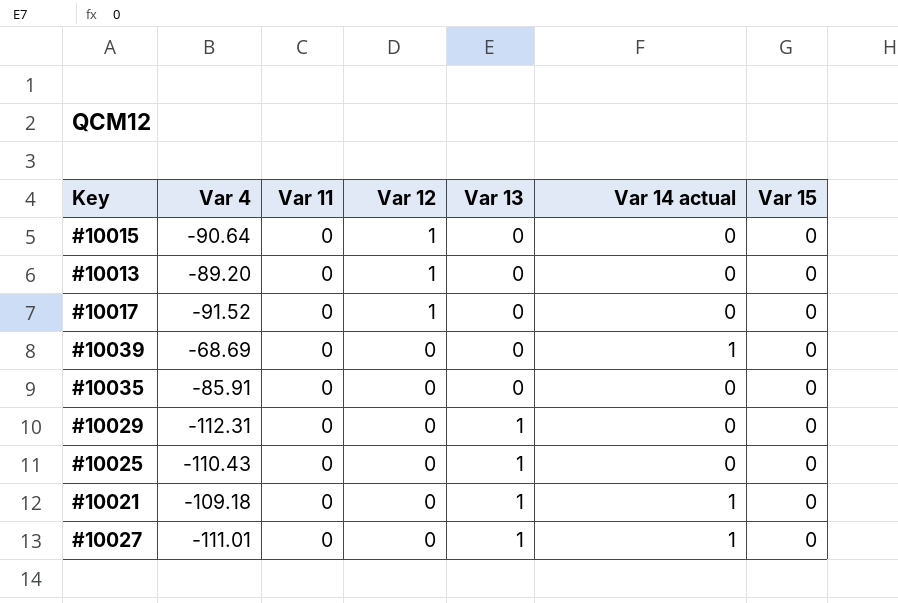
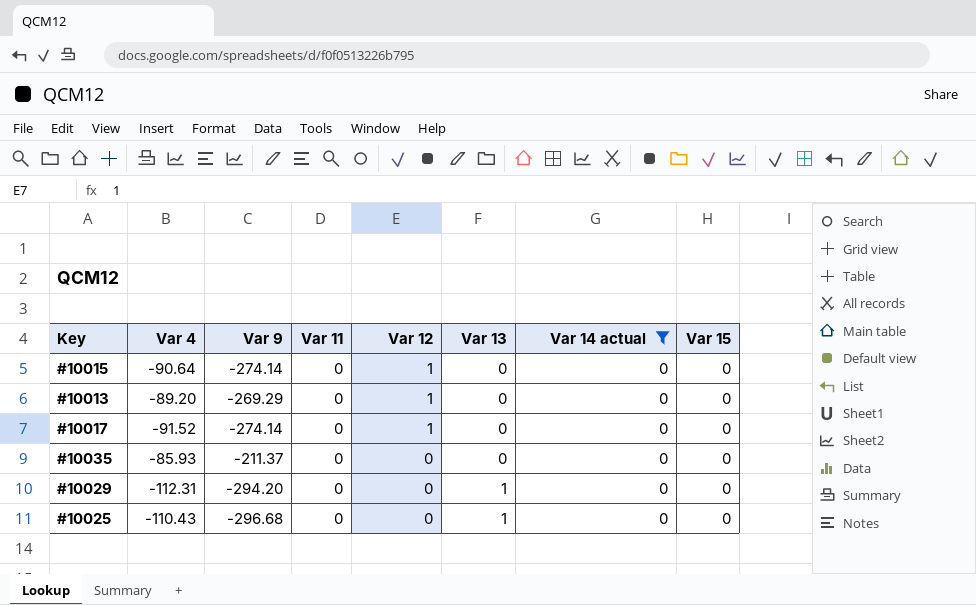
filter: none -> Var 14 actual = 0
column Var 9 | position: none -> 3
#10035 | Var 4: -85.91 -> -85.93

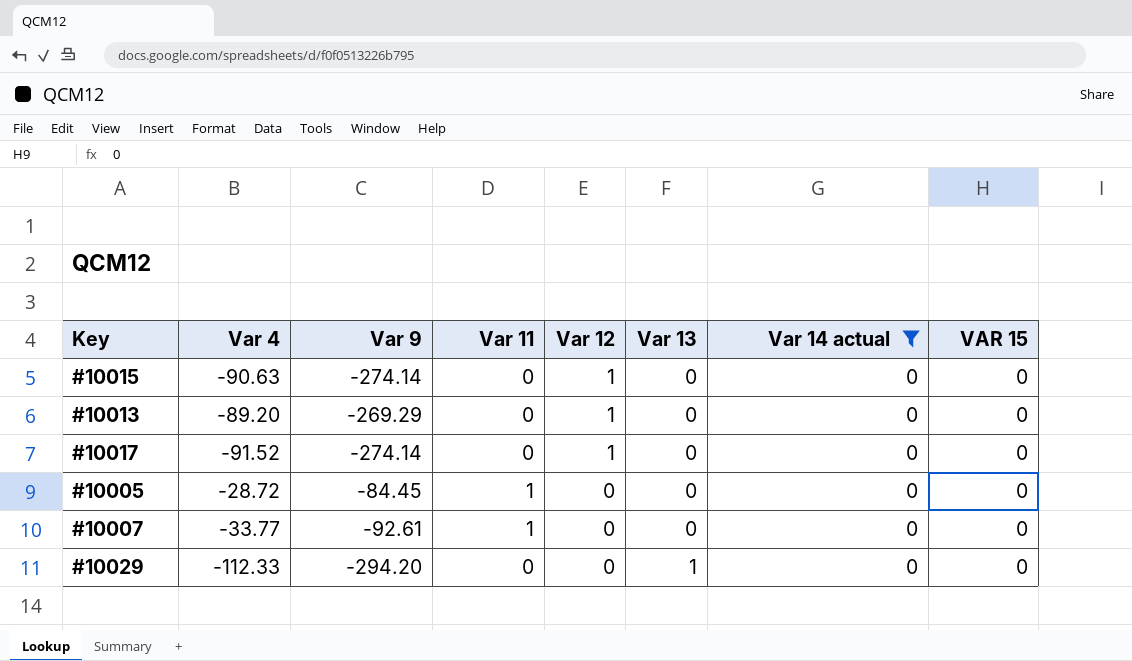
column name: Var 15 -> VAR 15
row #10035: -85.93 | -211.37 | 0 | 0 | 0 | 0 | 0 -> none
row #10025: -110.43 | -296.68 | 0 | 0 | 1 | 0 | 0 -> none
#10015 | Var 4: -90.64 -> -90.63
row #10005: none -> -28.72 | -84.45 | 1 | 0 | 0 | 0 | 0
row #10007: none -> -33.77 | -92.61 | 1 | 0 | 0 | 0 | 0
#10029 | Var 4: -112.31 -> -112.33

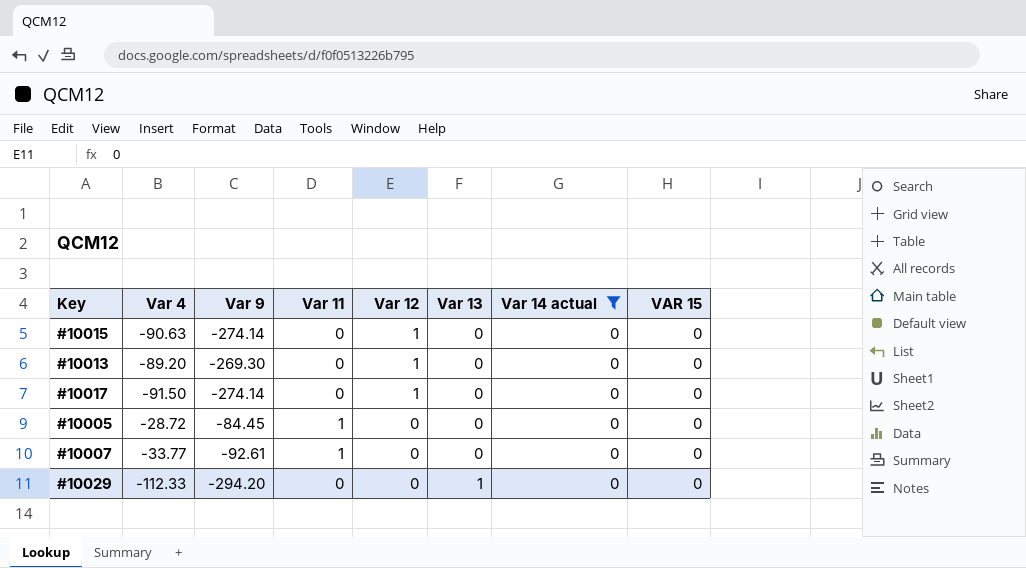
#10013 | Var 9: -269.29 -> -269.30
#10017 | Var 4: -91.52 -> -91.50

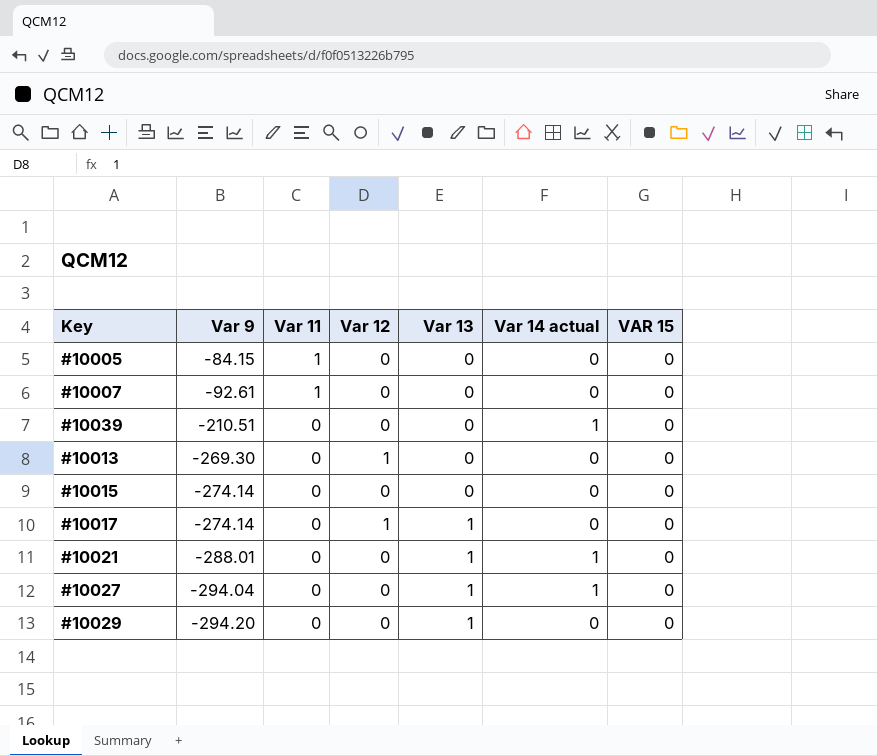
filter: Var 14 actual = 0 -> none
row order: Var 12 descending -> Var 9 descending
column Var 4 | position: 2 -> none
#10005 | Var 9: -84.45 -> -84.15
#10015 | Var 12: 1 -> 0
#10017 | Var 13: 0 -> 1

